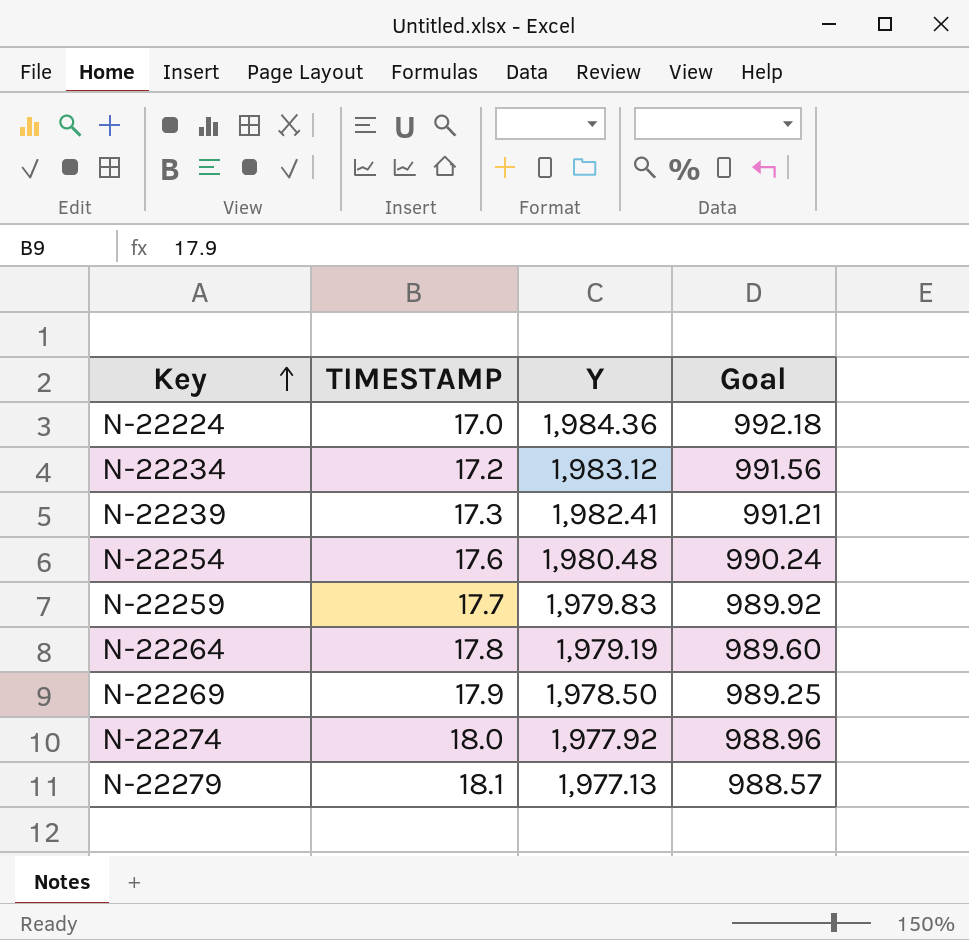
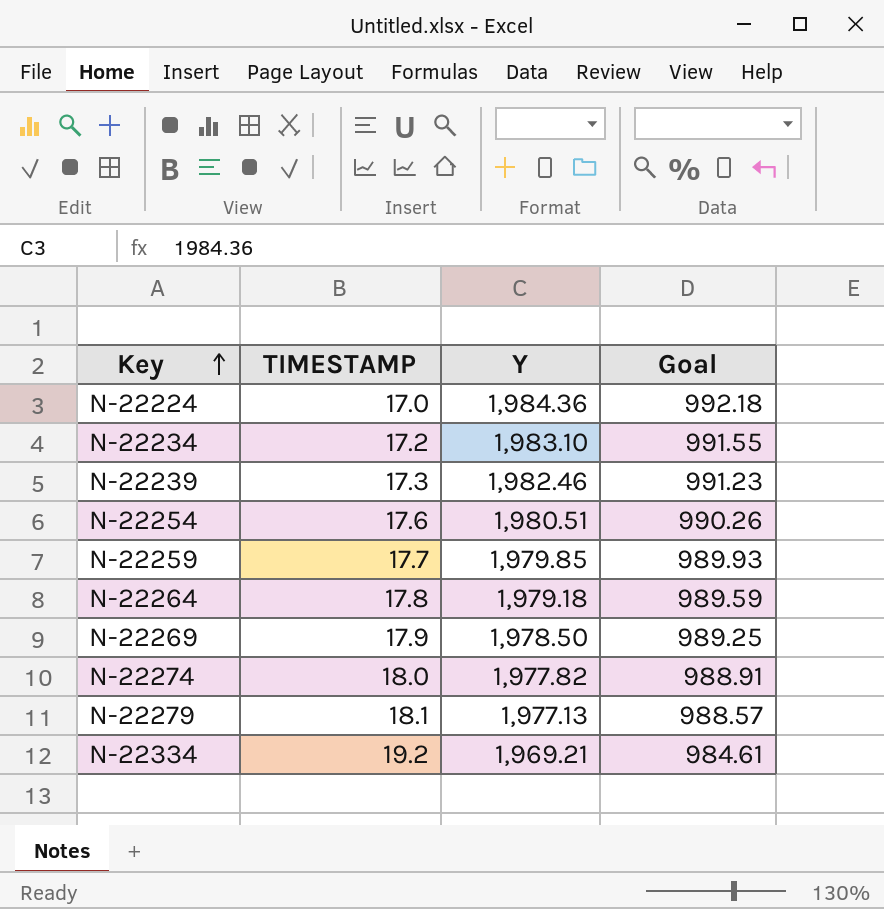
N-22234 | Y: 1,983.12 -> 1,983.10
N-22234 | Goal: 991.56 -> 991.55
N-22239 | Y: 1,982.41 -> 1,982.46
N-22239 | Goal: 991.21 -> 991.23
N-22254 | Y: 1,980.48 -> 1,980.51
N-22254 | Goal: 990.24 -> 990.26
N-22259 | Y: 1,979.83 -> 1,979.85
N-22259 | Goal: 989.92 -> 989.93
N-22264 | Y: 1,979.19 -> 1,979.18
N-22264 | Goal: 989.60 -> 989.59
N-22274 | Y: 1,977.92 -> 1,977.82
N-22274 | Goal: 988.96 -> 988.91
row N-22334: none -> 19.2 | 1,969.21 | 984.61

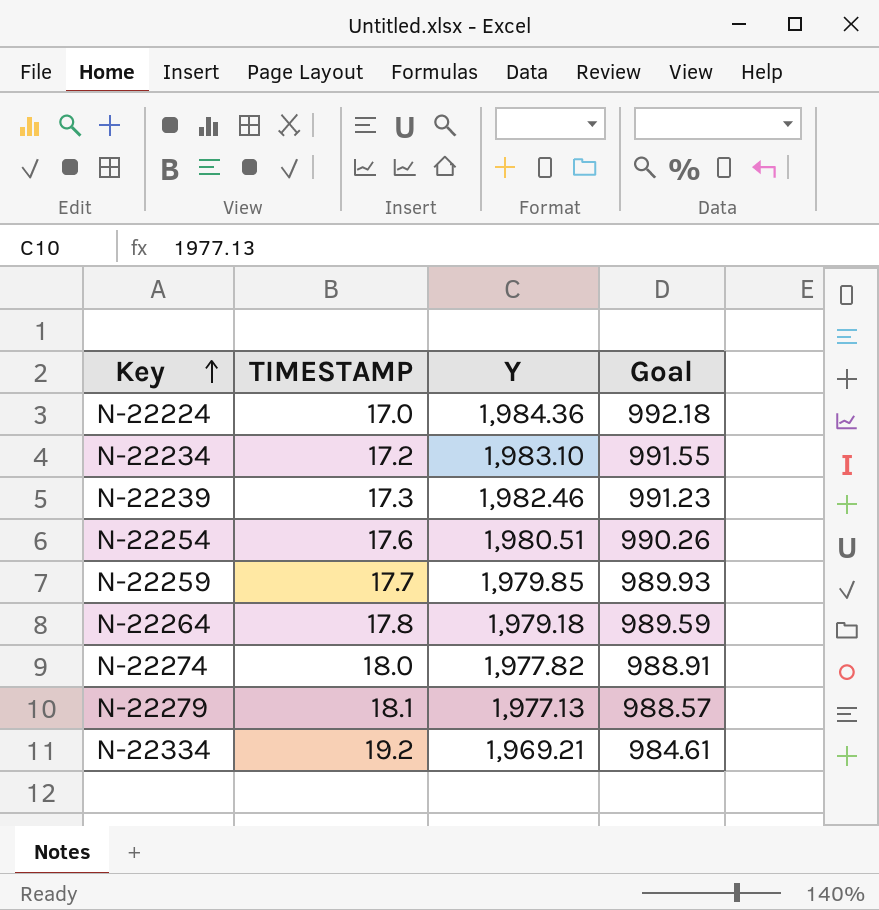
row N-22269: 17.9 | 1,978.50 | 989.25 -> none

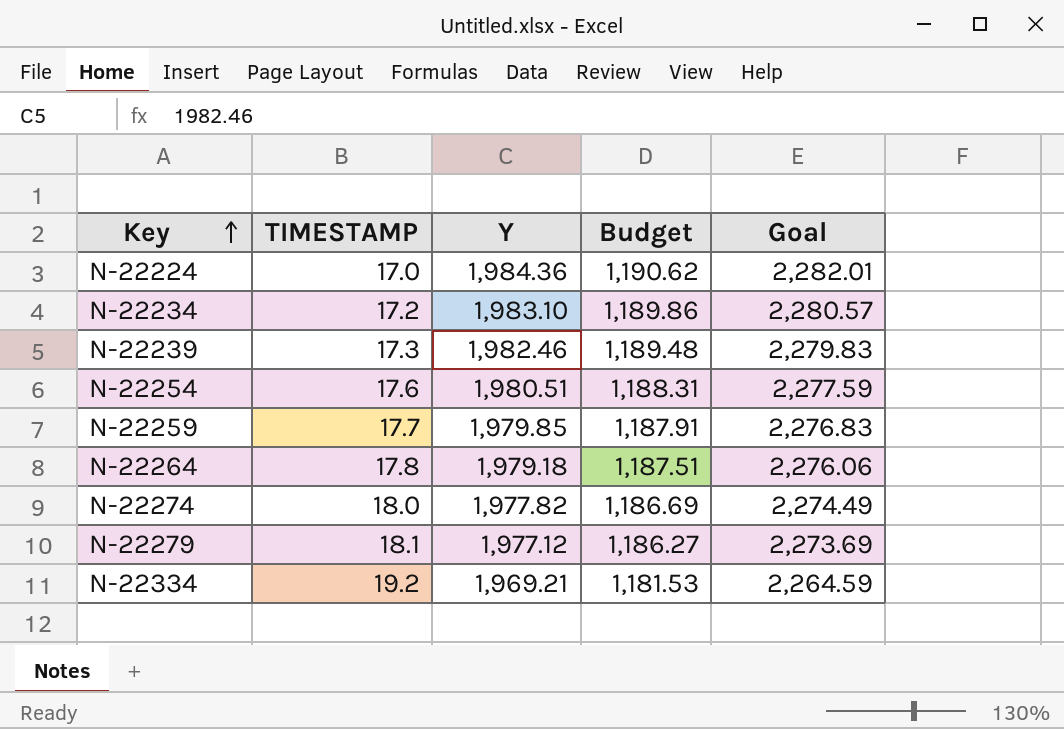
column Budget | formula: none -> [Y] * 0.6
column Goal | formula: [Y] * 0.5 -> [Y] * 1.15
N-22279 | Y: 1,977.13 -> 1,977.12

